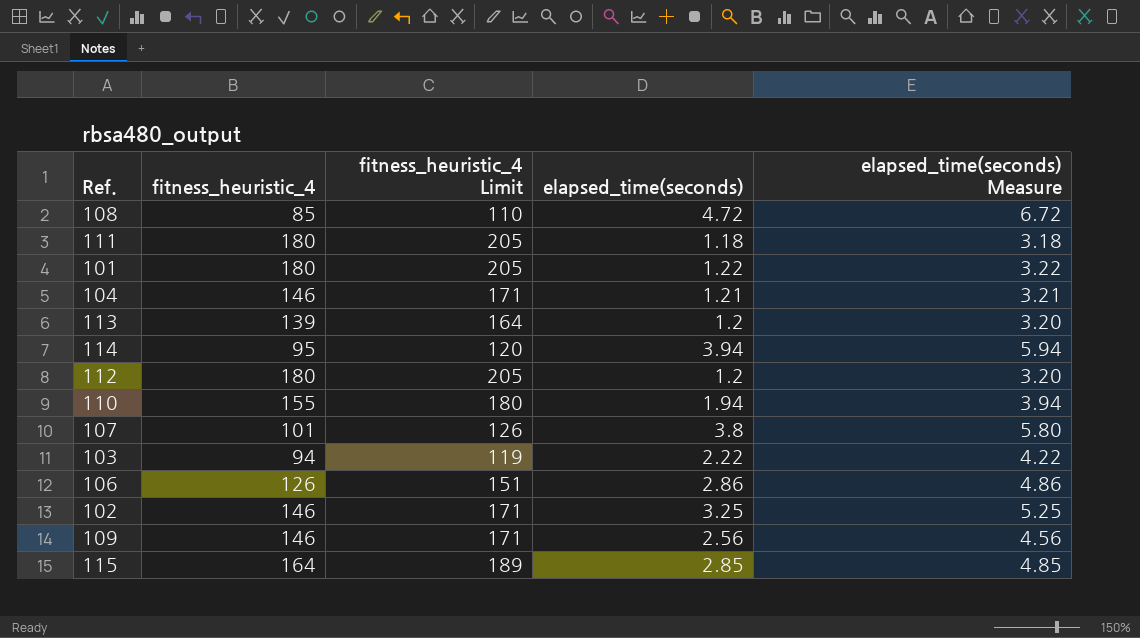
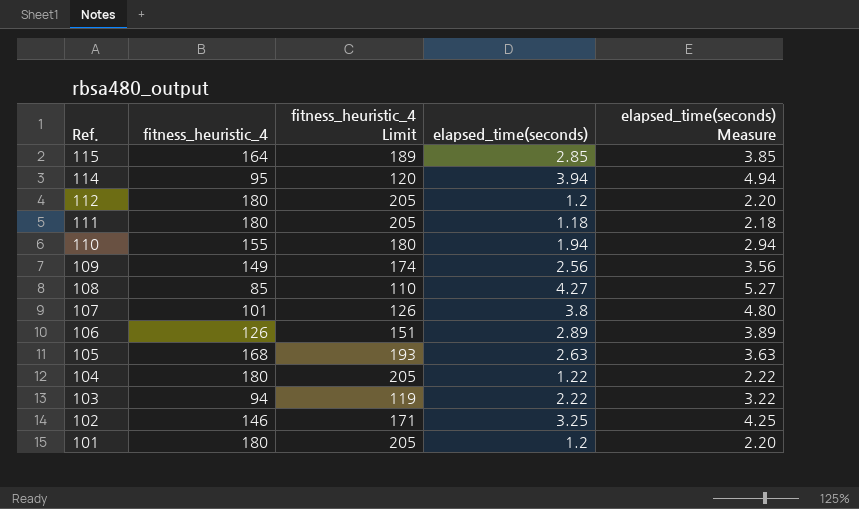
row order: none -> Ref. descending
column elapsed_time(seconds) Measure | formula: [elapsed_time(seconds)] + 2 -> [elapsed_time(seconds)] + 1
row 113: 139 | 164 | 1.2 | 3.20 -> none
109 | fitness_heuristic_4: 146 -> 149
109 | fitness_heuristic_4 Limit: 171 -> 174
108 | elapsed_time(seconds): 4.72 -> 4.27
106 | elapsed_time(seconds): 2.86 -> 2.89
row 105: none -> 168 | 193 | 2.63 | 3.63
104 | fitness_heuristic_4: 146 -> 180
104 | fitness_heuristic_4 Limit: 171 -> 205
104 | elapsed_time(seconds): 1.21 -> 1.22
101 | elapsed_time(seconds): 1.22 -> 1.2

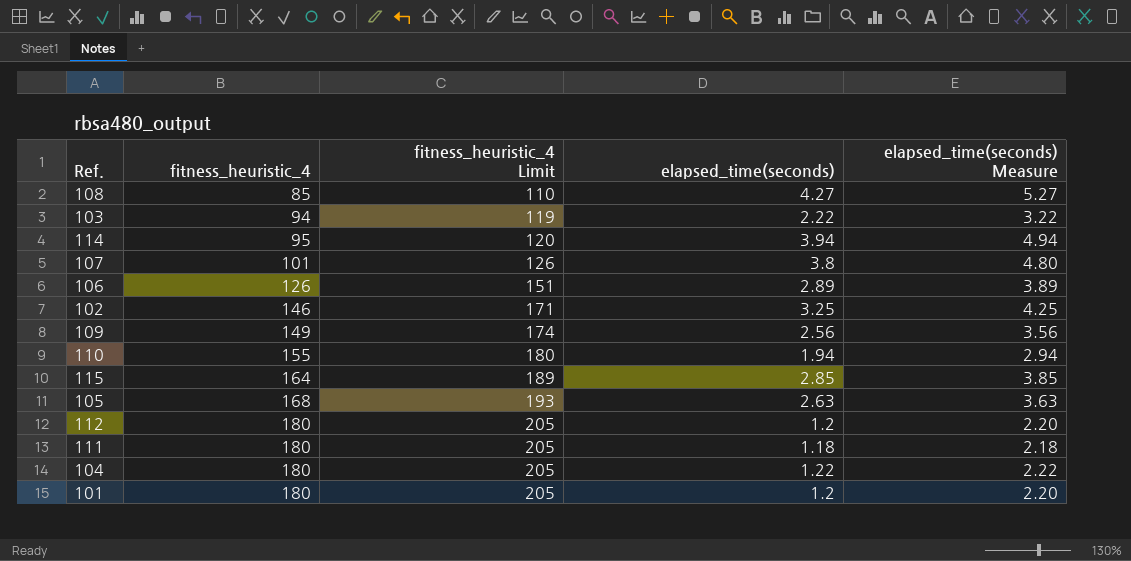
row order: Ref. descending -> fitness_heuristic_4 ascending

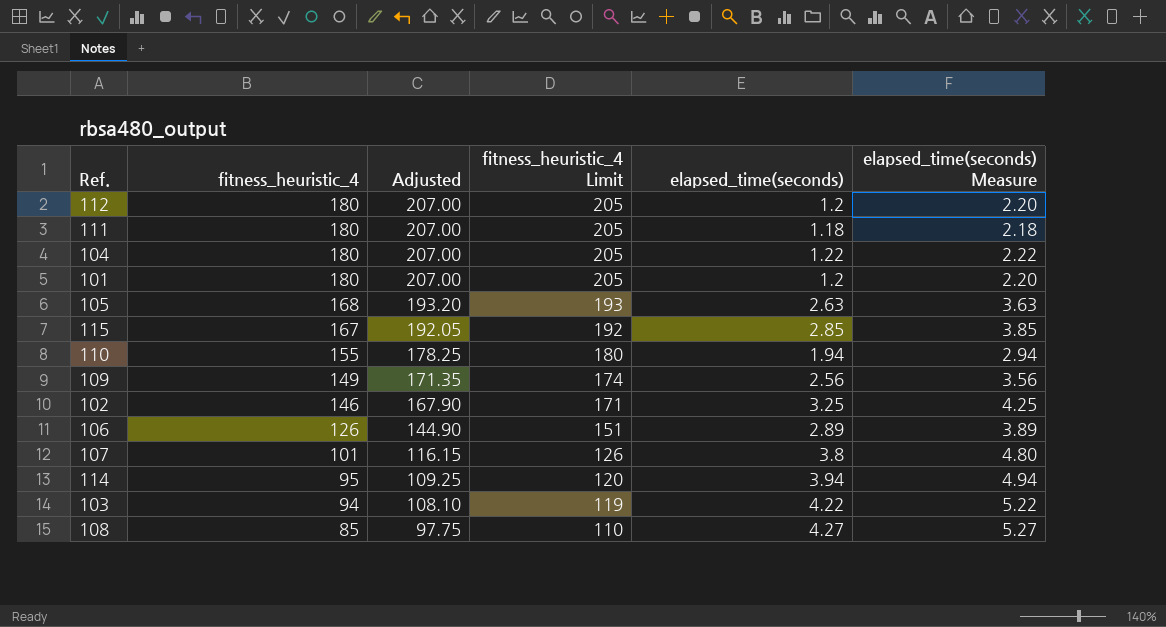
row order: fitness_heuristic_4 ascending -> fitness_heuristic_4 descending
column Adjusted | formula: none -> [fitness_heuristic_4] * 1.15
115 | fitness_heuristic_4: 164 -> 167
115 | fitness_heuristic_4 Limit: 189 -> 192
103 | elapsed_time(seconds): 2.22 -> 4.22
103 | elapsed_time(seconds) Measure: 3.22 -> 5.22

